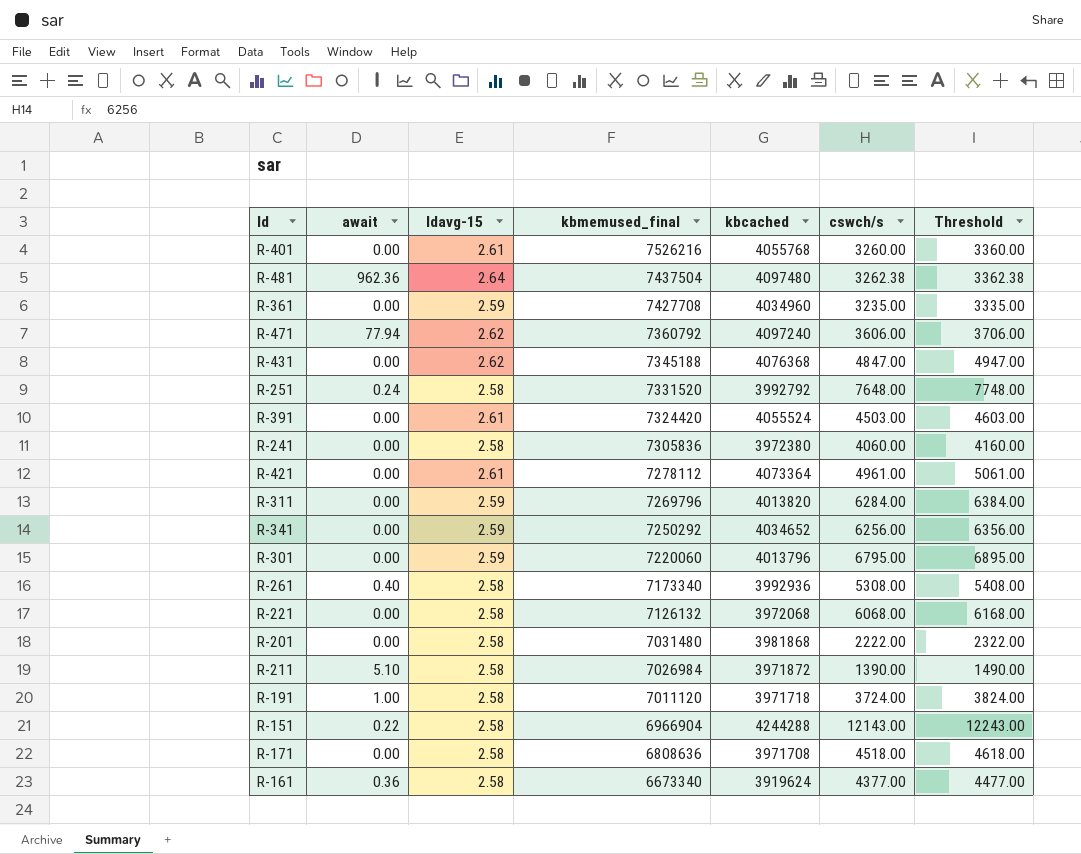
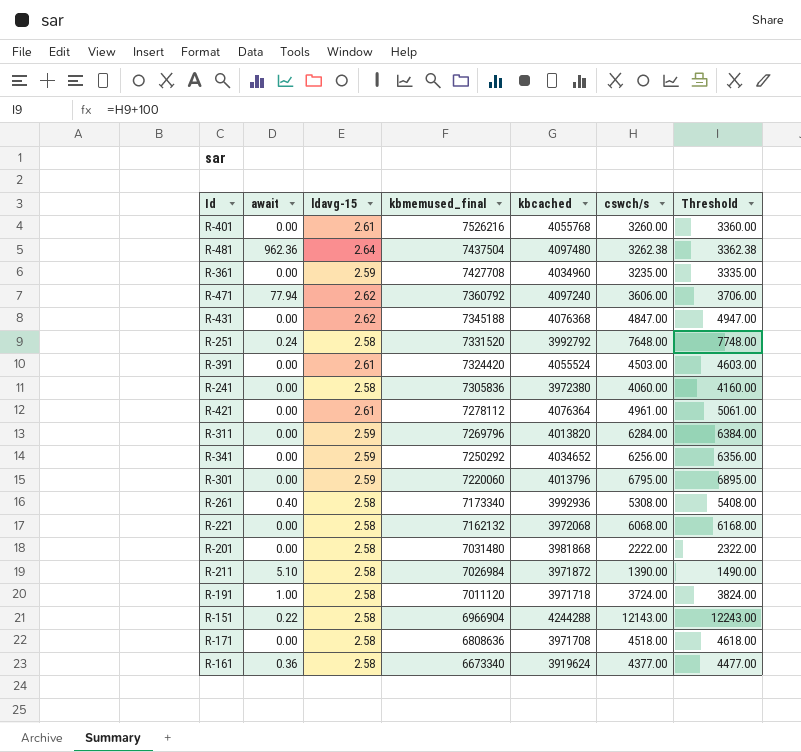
R-421 | kbcached: 4073364 -> 4076364
R-221 | kbmemused_final: 7126132 -> 7162132

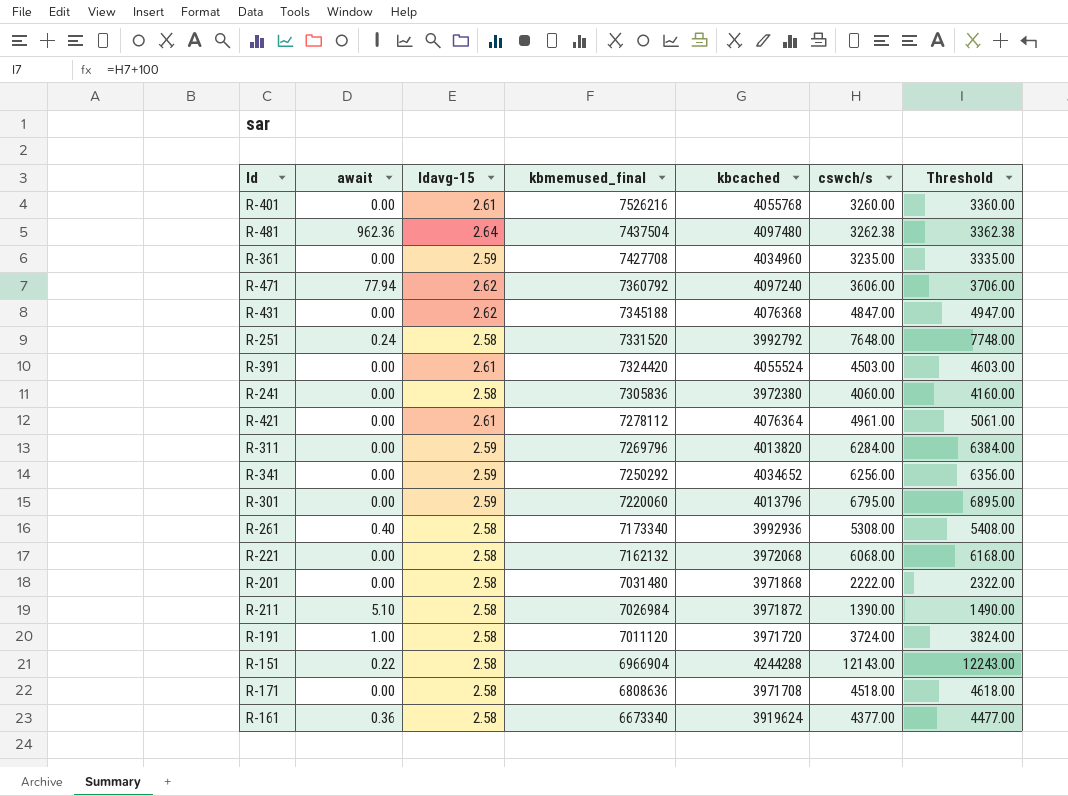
R-201 | kbcached: 3981868 -> 3971868
R-191 | kbcached: 3971718 -> 3971720

